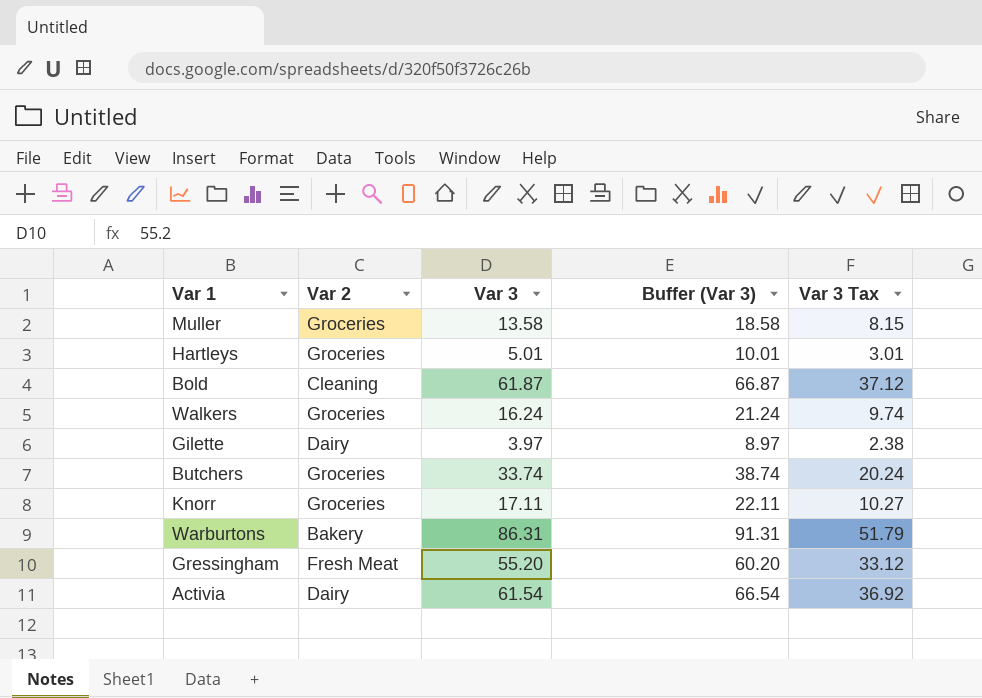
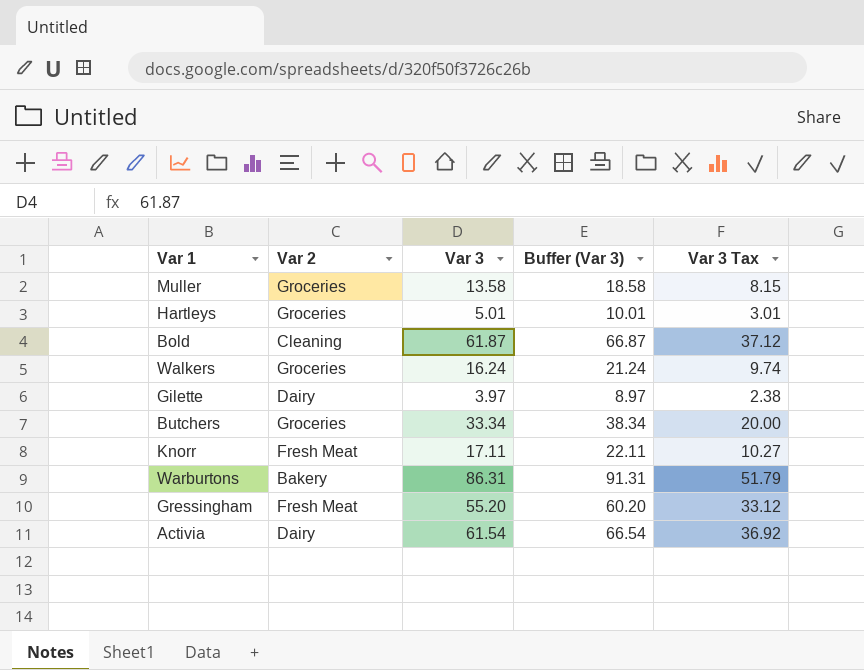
Butchers | Var 3: 33.74 -> 33.34
Butchers | Buffer (Var 3): 38.74 -> 38.34
Butchers | Var 3 Tax: 20.24 -> 20.00
Knorr | Var 2: Groceries -> Fresh Meat

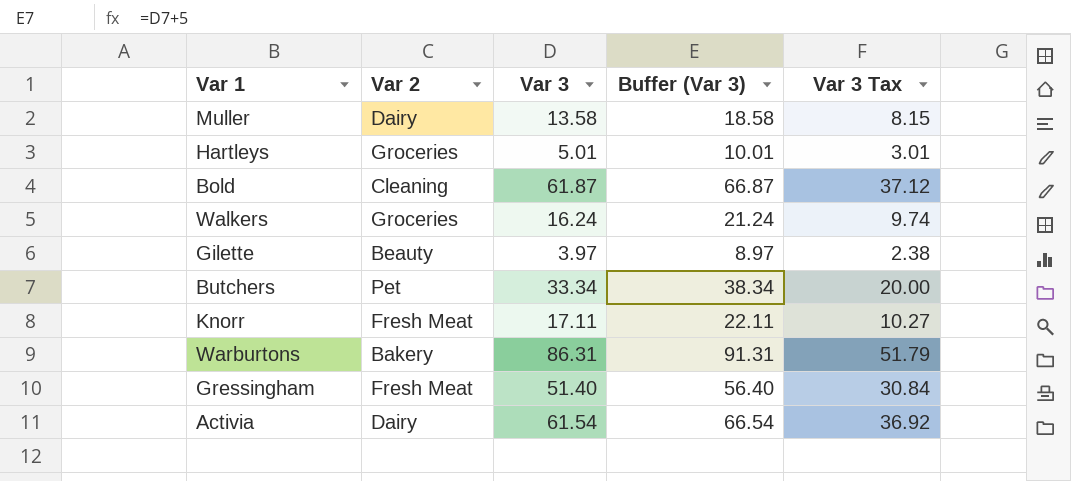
Muller | Var 2: Groceries -> Dairy
Gilette | Var 2: Dairy -> Beauty
Butchers | Var 2: Groceries -> Pet
Gressingham | Var 3: 55.20 -> 51.40
Gressingham | Buffer (Var 3): 60.20 -> 56.40
Gressingham | Var 3 Tax: 33.12 -> 30.84

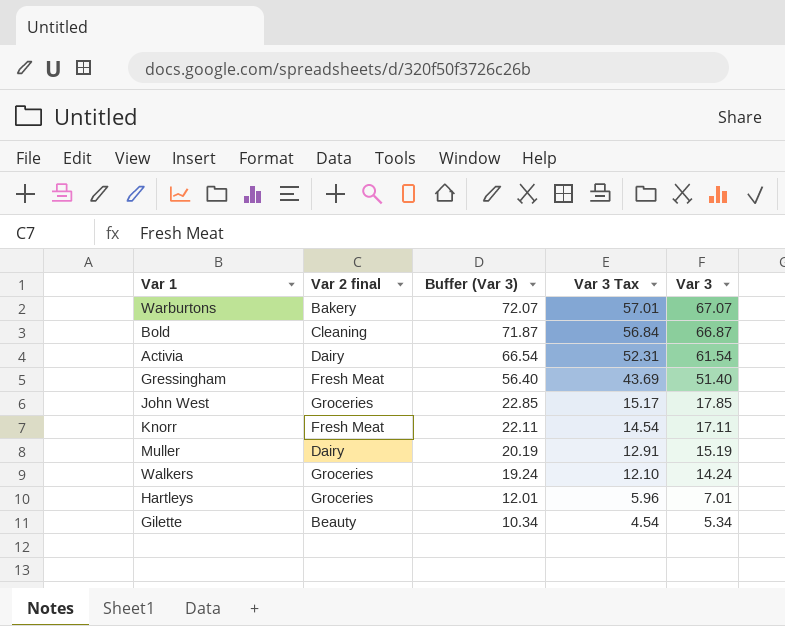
row order: none -> Buffer (Var 3) descending
column name: Var 2 -> Var 2 final
column Var 3 Tax | formula: [Var 3] * 0.6 -> [Var 3] * 0.85
column Var 3 | position: 3 -> 5
row Butchers: Pet | 33.34 | 38.34 | 20.00 -> none
Warburtons | Buffer (Var 3): 91.31 -> 72.07
Warburtons | Var 3: 86.31 -> 67.07
Bold | Buffer (Var 3): 66.87 -> 71.87
Bold | Var 3: 61.87 -> 66.87
row John West: none -> Groceries | 22.85 | 15.17 | 17.85
Muller | Buffer (Var 3): 18.58 -> 20.19
Muller | Var 3: 13.58 -> 15.19
Walkers | Buffer (Var 3): 21.24 -> 19.24
Walkers | Var 3: 16.24 -> 14.24
Hartleys | Buffer (Var 3): 10.01 -> 12.01
Hartleys | Var 3: 5.01 -> 7.01
Gilette | Buffer (Var 3): 8.97 -> 10.34
Gilette | Var 3: 3.97 -> 5.34

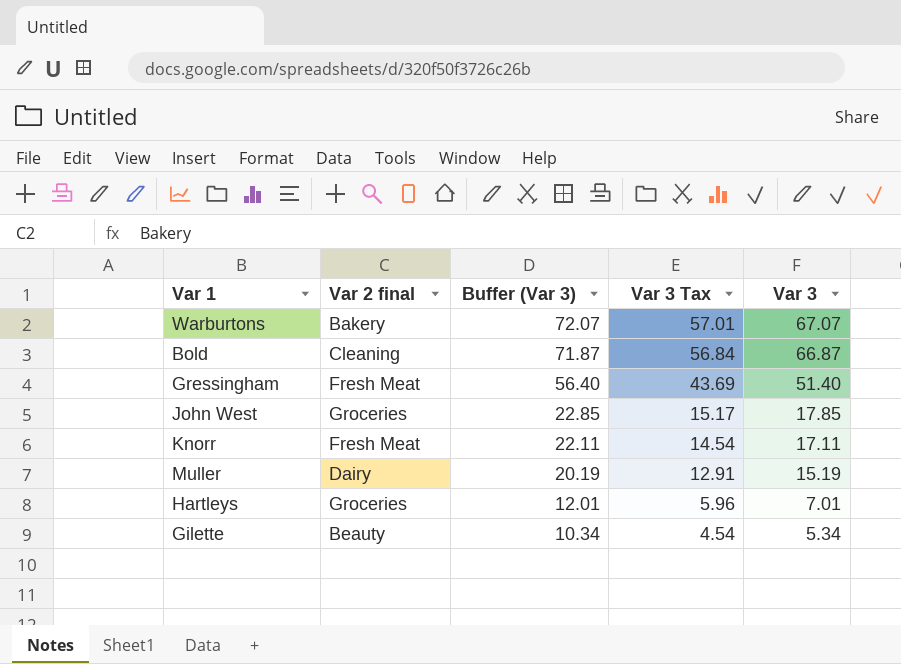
row Activia: Dairy | 66.54 | 52.31 | 61.54 -> none
row Walkers: Groceries | 19.24 | 12.10 | 14.24 -> none

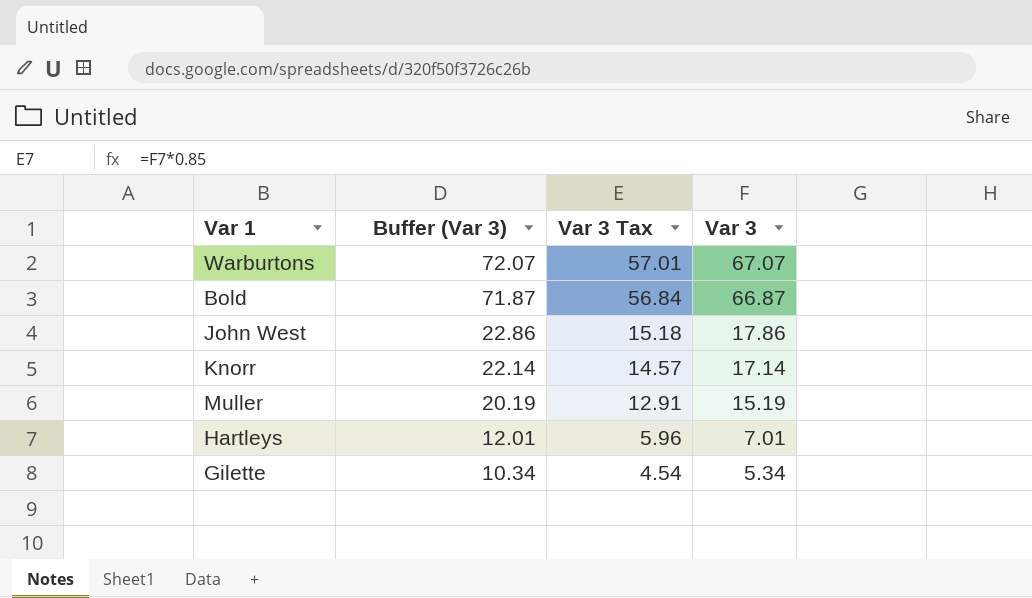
column Var 2 final | position: 2 -> none
row Gressingham: Fresh Meat | 56.40 | 43.69 | 51.40 -> none
John West | Buffer (Var 3): 22.85 -> 22.86
John West | Var 3 Tax: 15.17 -> 15.18
John West | Var 3: 17.85 -> 17.86
Knorr | Buffer (Var 3): 22.11 -> 22.14
Knorr | Var 3 Tax: 14.54 -> 14.57
Knorr | Var 3: 17.11 -> 17.14

